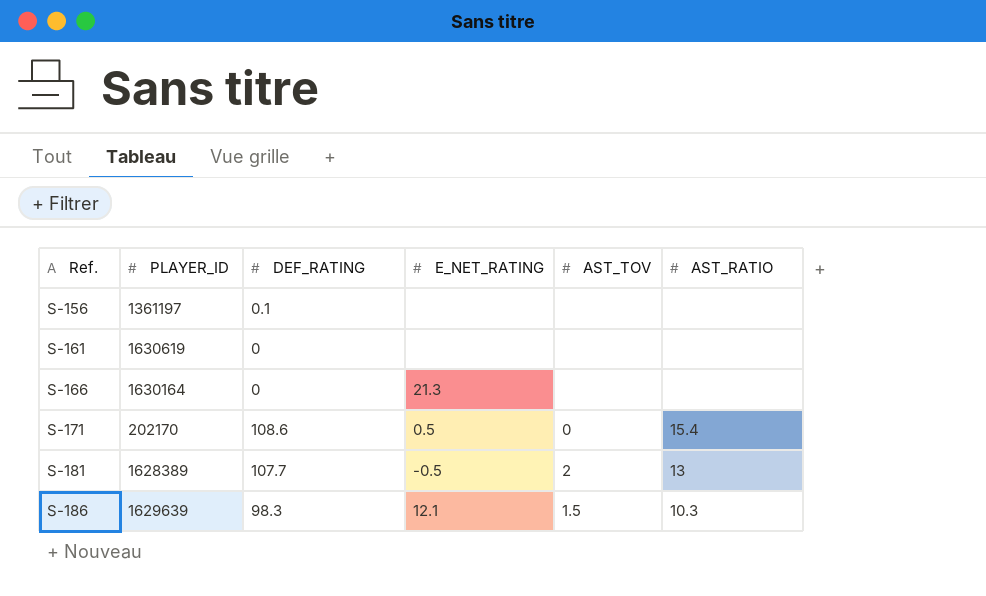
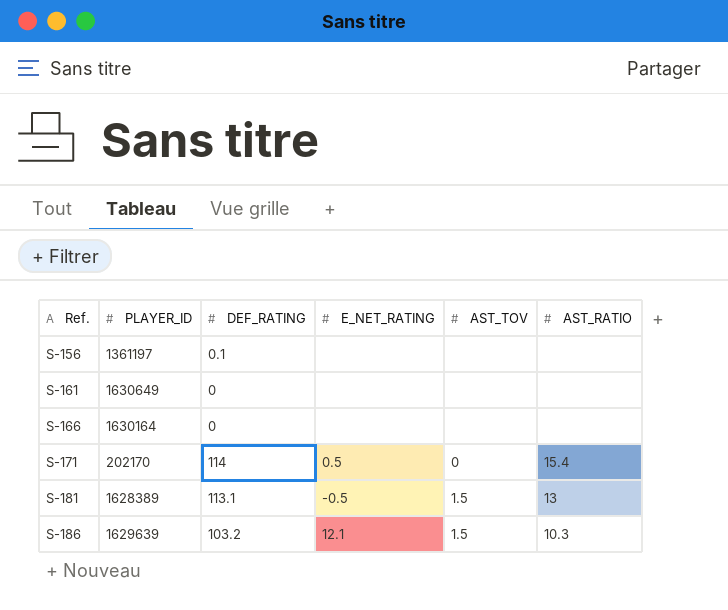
S-161 | PLAYER_ID: 1630619 -> 1630649
S-166 | E_NET_RATING: 21.3 -> none
S-171 | DEF_RATING: 108.6 -> 114
S-181 | DEF_RATING: 107.7 -> 113.1
S-181 | AST_TOV: 2 -> 1.5
S-186 | DEF_RATING: 98.3 -> 103.2

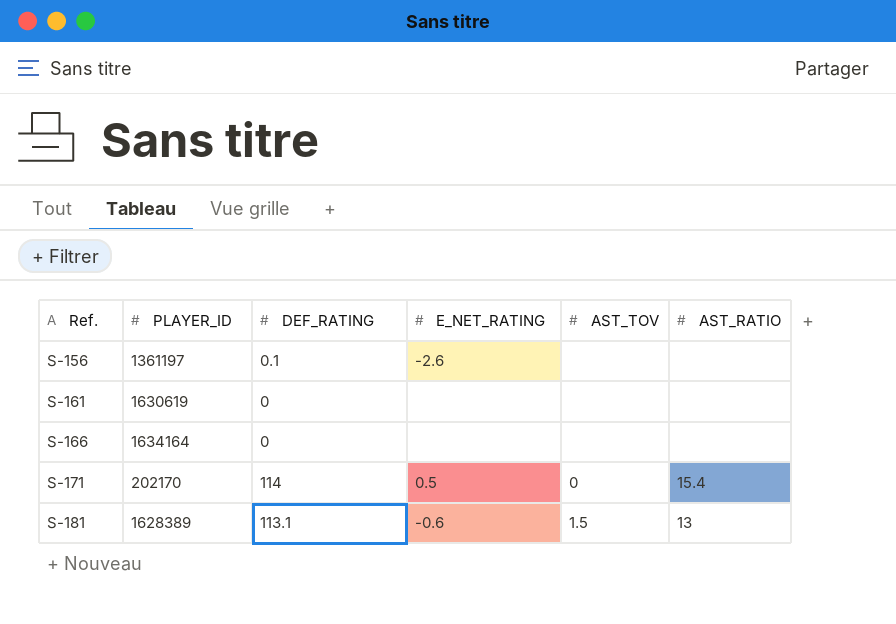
row S-186: 1629639 | 103.2 | 12.1 | 1.5 | 10.3 -> none
S-156 | E_NET_RATING: none -> -2.6
S-161 | PLAYER_ID: 1630649 -> 1630619
S-166 | PLAYER_ID: 1630164 -> 1634164
S-181 | E_NET_RATING: -0.5 -> -0.6

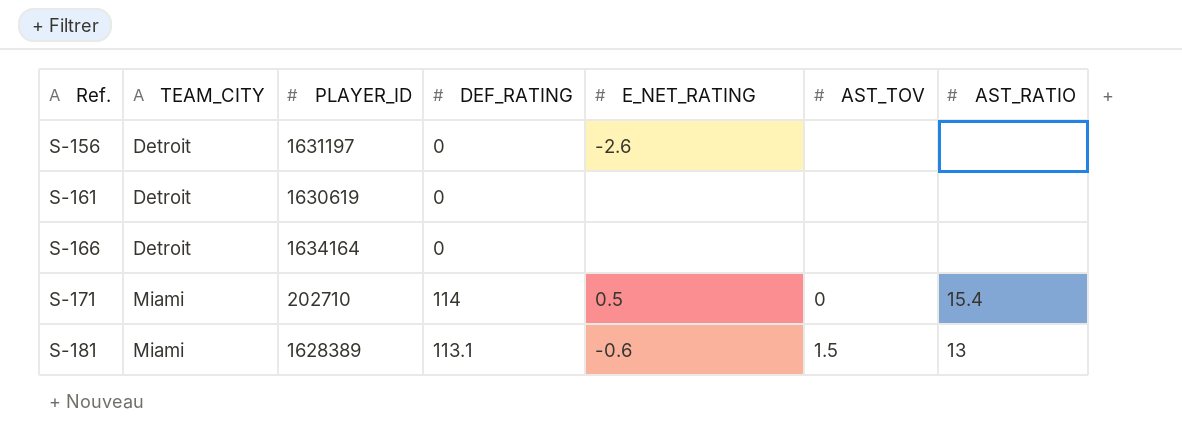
column TEAM_CITY | position: none -> 2
S-156 | PLAYER_ID: 1361197 -> 1631197
S-156 | DEF_RATING: 0.1 -> 0
S-171 | PLAYER_ID: 202170 -> 202710

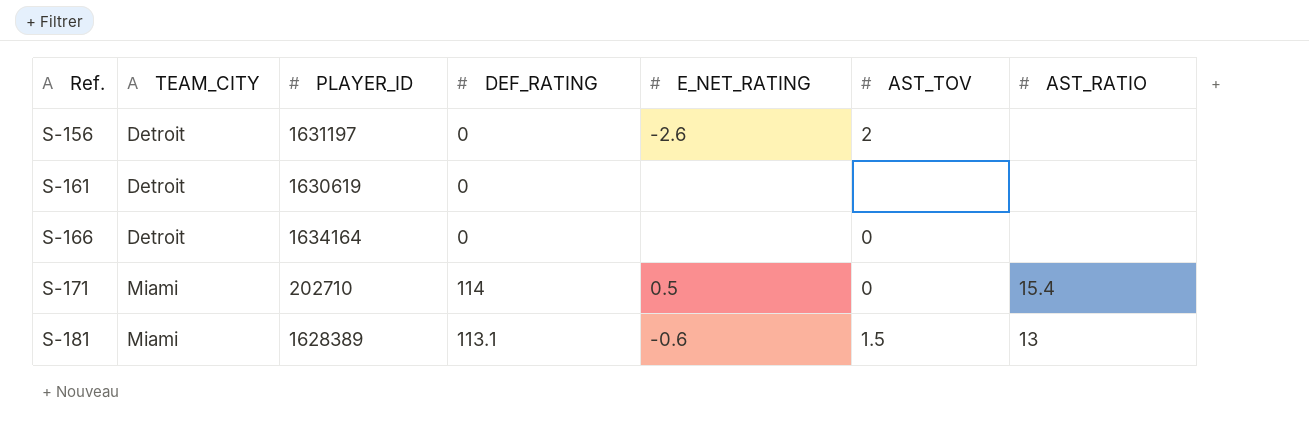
S-156 | AST_TOV: none -> 2
S-166 | AST_TOV: none -> 0

